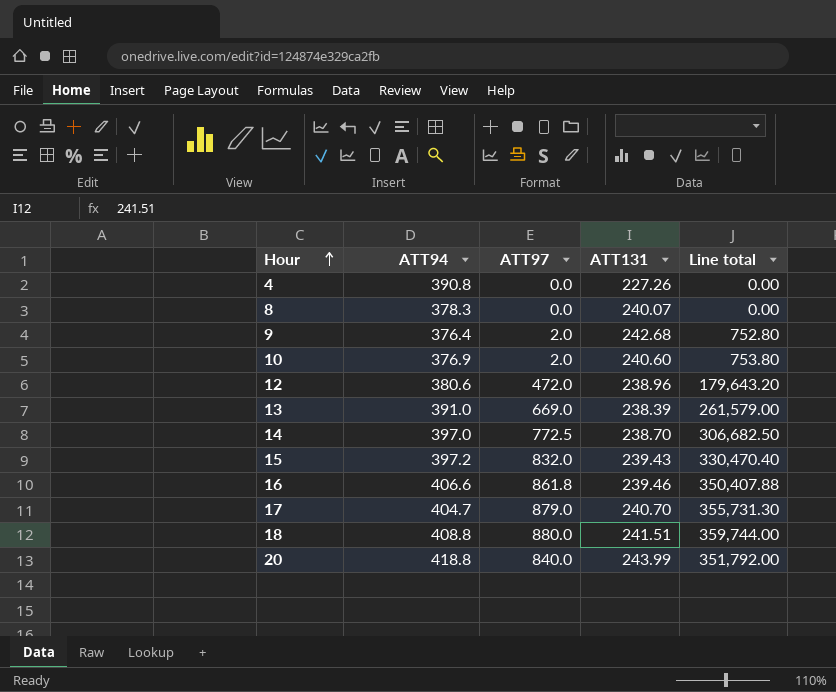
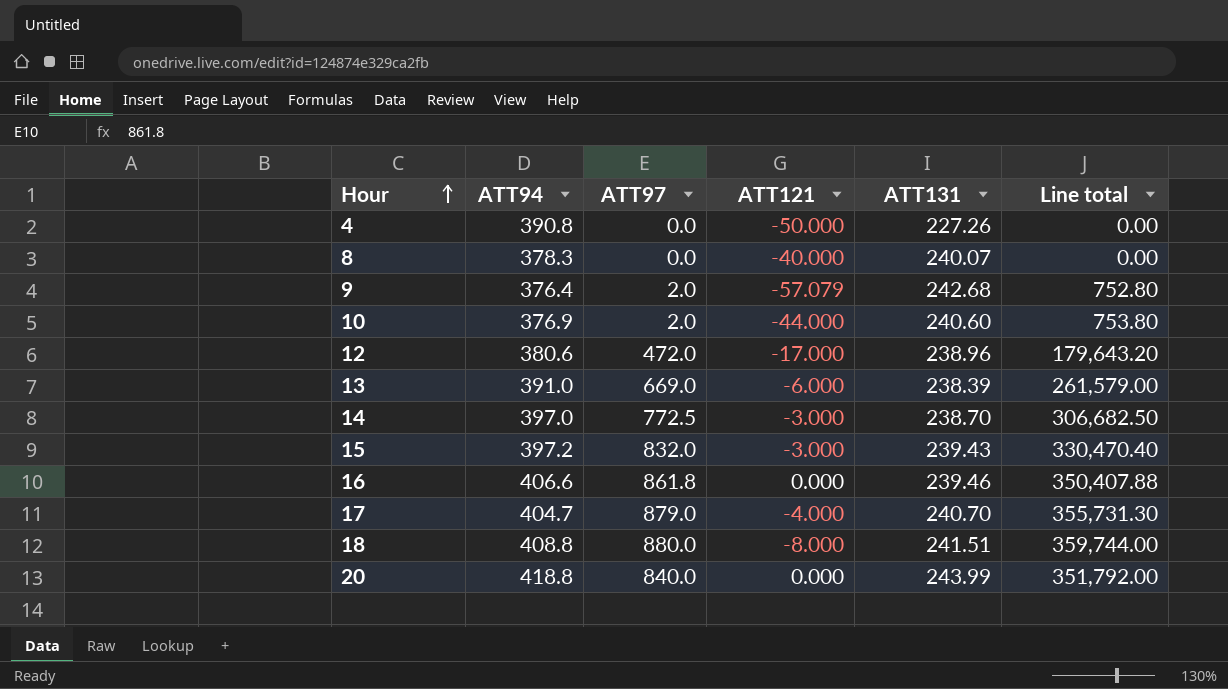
column ATT121 | position: none -> 4

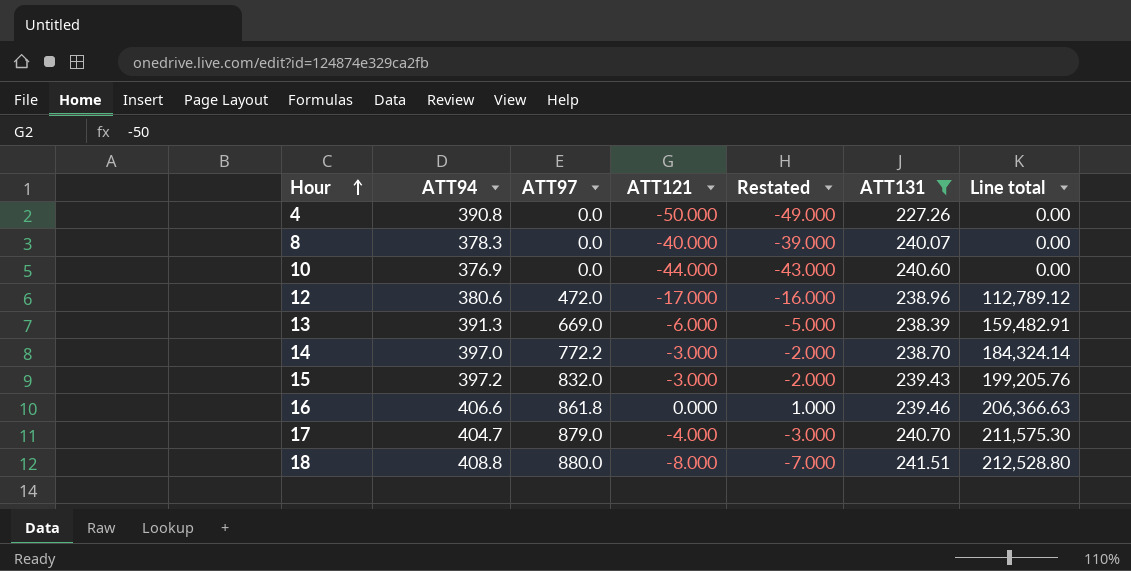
filter: none -> ATT131 <= 241.51
column Restated | formula: none -> [ATT121] + 1
column Line total | formula: [ATT94] * [ATT97] -> [ATT97] * [ATT131]
10 | ATT97: 2.0 -> 0.0
13 | ATT94: 391.0 -> 391.3
14 | ATT97: 772.5 -> 772.2

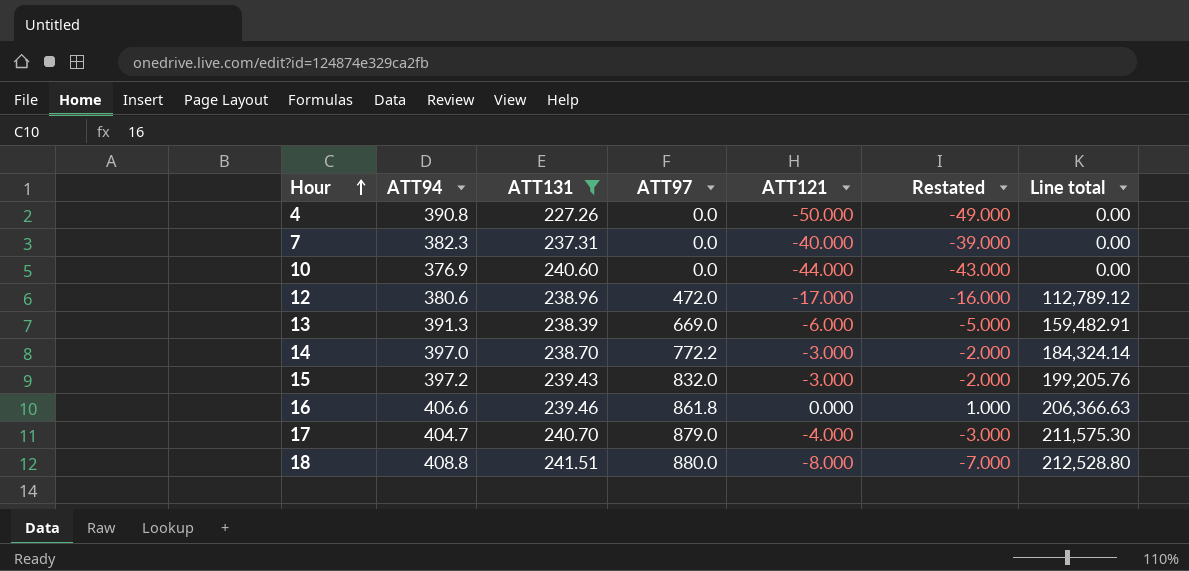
column ATT131 | position: 6 -> 3
row 8: 378.3 | 0.0 | -40.000 | -39.000 | 240.07 | 0.00 -> none
row 7: none -> 382.3 | 237.31 | 0.0 | -40.000 | -39.000 | 0.00

